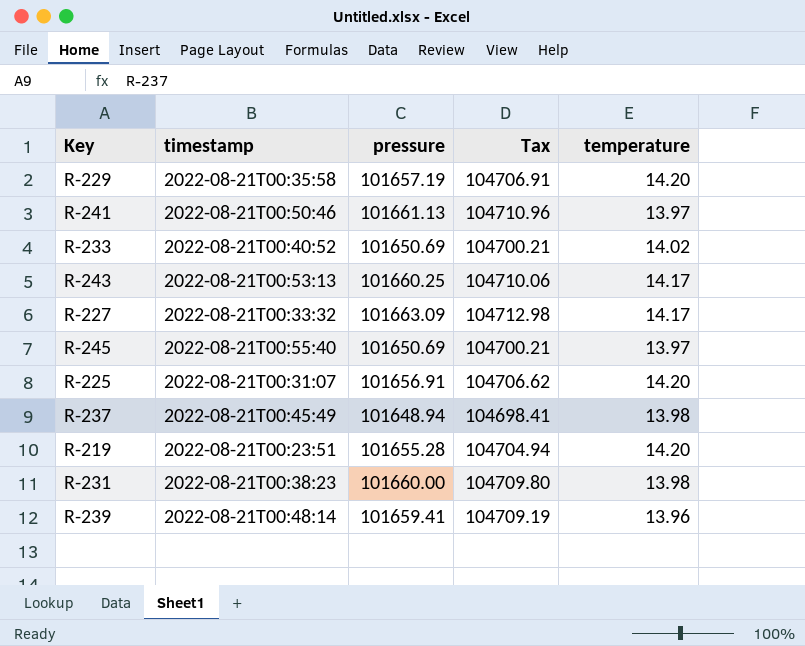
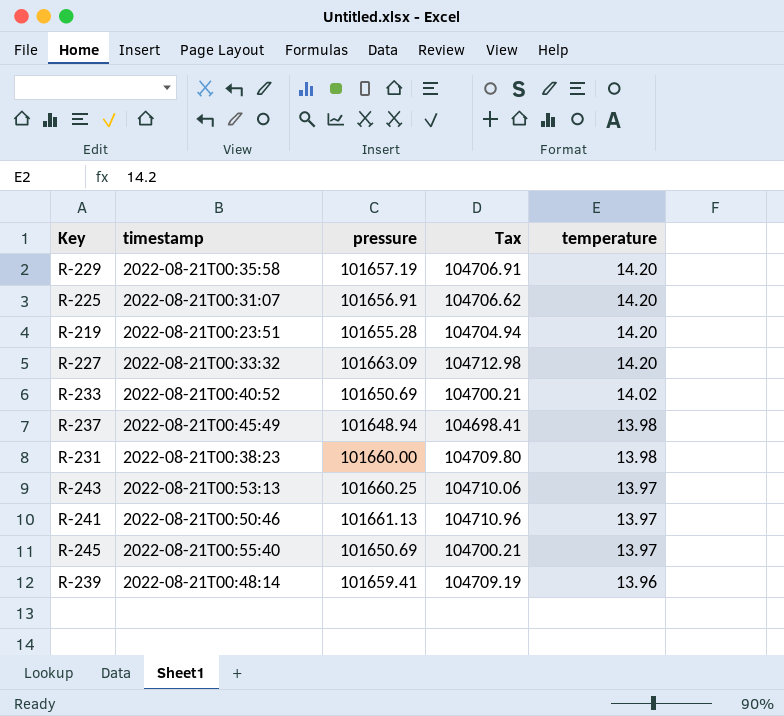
row order: none -> temperature descending
R-227 | temperature: 14.17 -> 14.20
R-243 | temperature: 14.17 -> 13.97

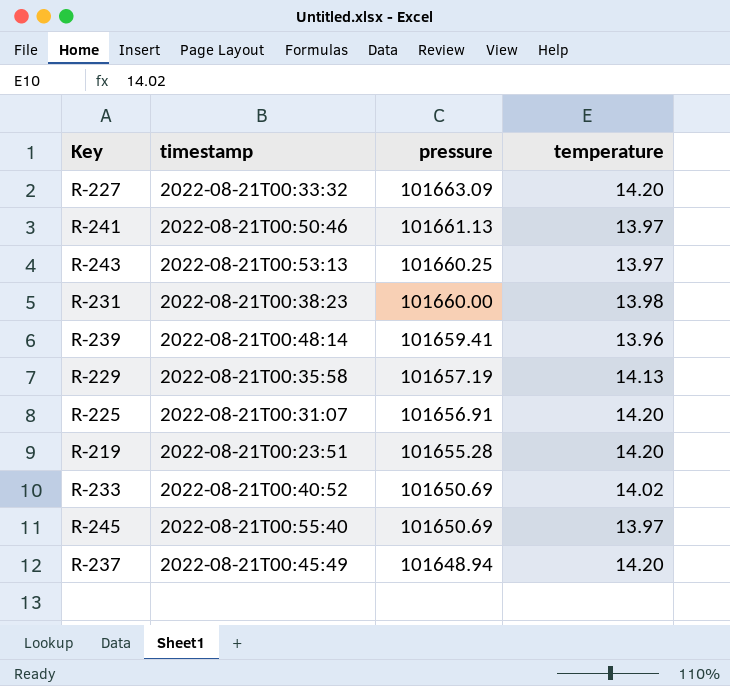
row order: temperature descending -> pressure descending
column Tax | formula: [pressure] * 1.03 -> none
R-229 | temperature: 14.20 -> 14.13
R-237 | temperature: 13.98 -> 14.20

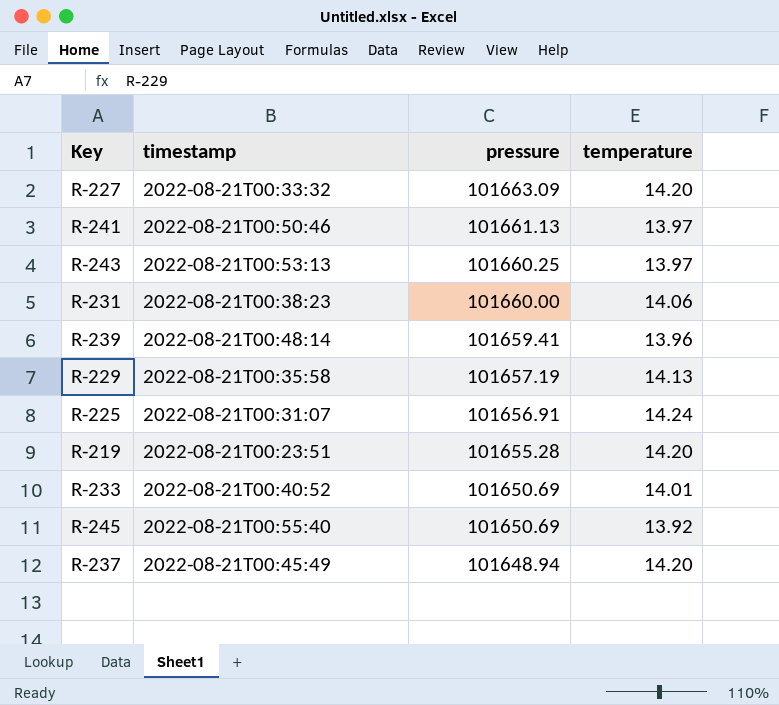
R-231 | temperature: 13.98 -> 14.06
R-225 | temperature: 14.20 -> 14.24
R-233 | temperature: 14.02 -> 14.01
R-245 | temperature: 13.97 -> 13.92

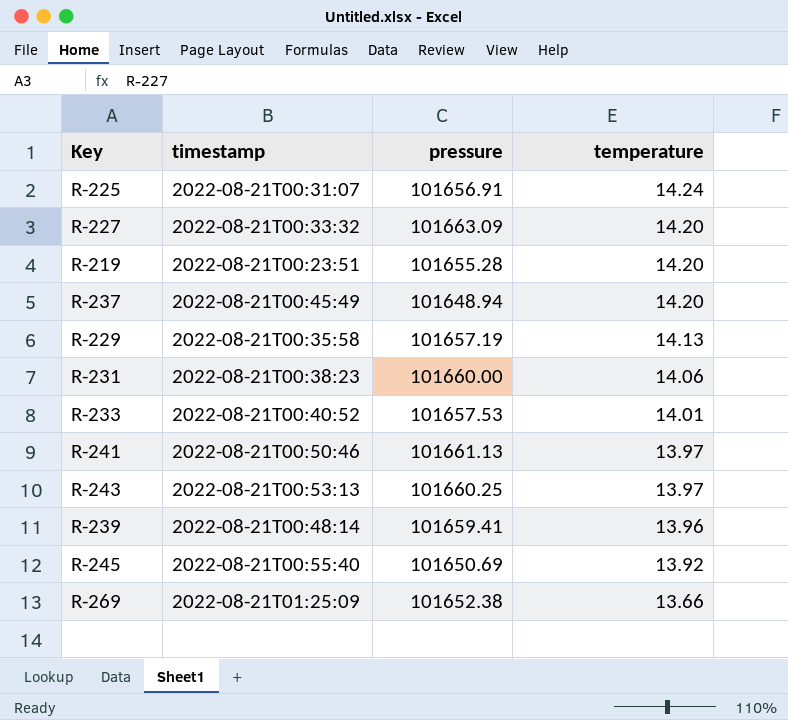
row order: pressure descending -> temperature descending
R-233 | pressure: 101650.69 -> 101657.53
row R-269: none -> 2022-08-21T01:25:09 | 101652.38 | 13.66

